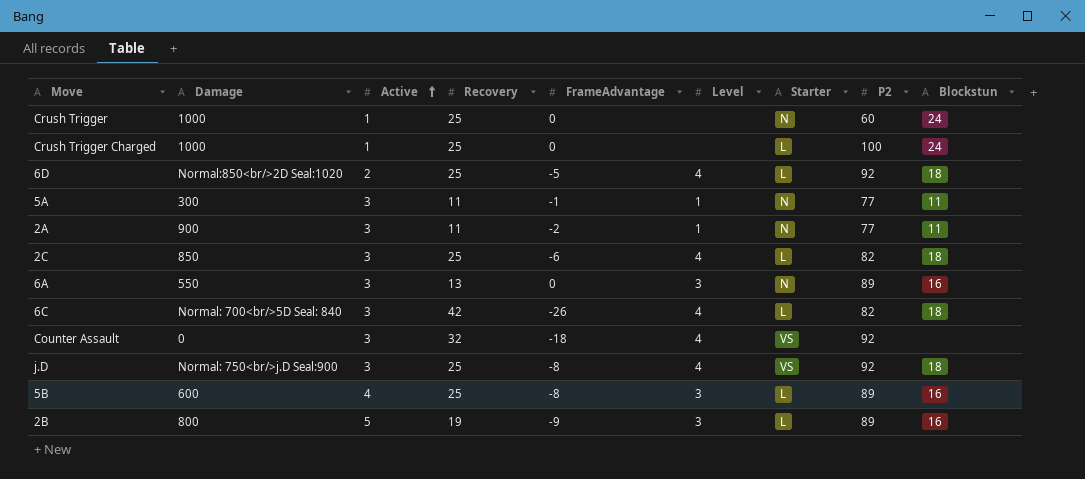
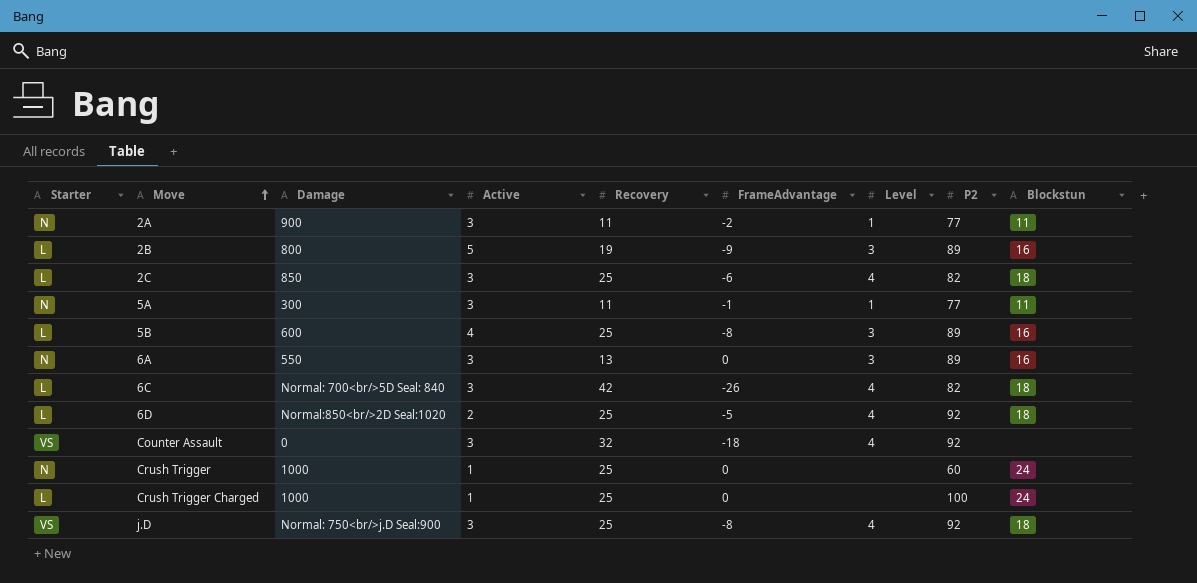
row order: Active ascending -> Move ascending
column Starter | position: 7 -> 1

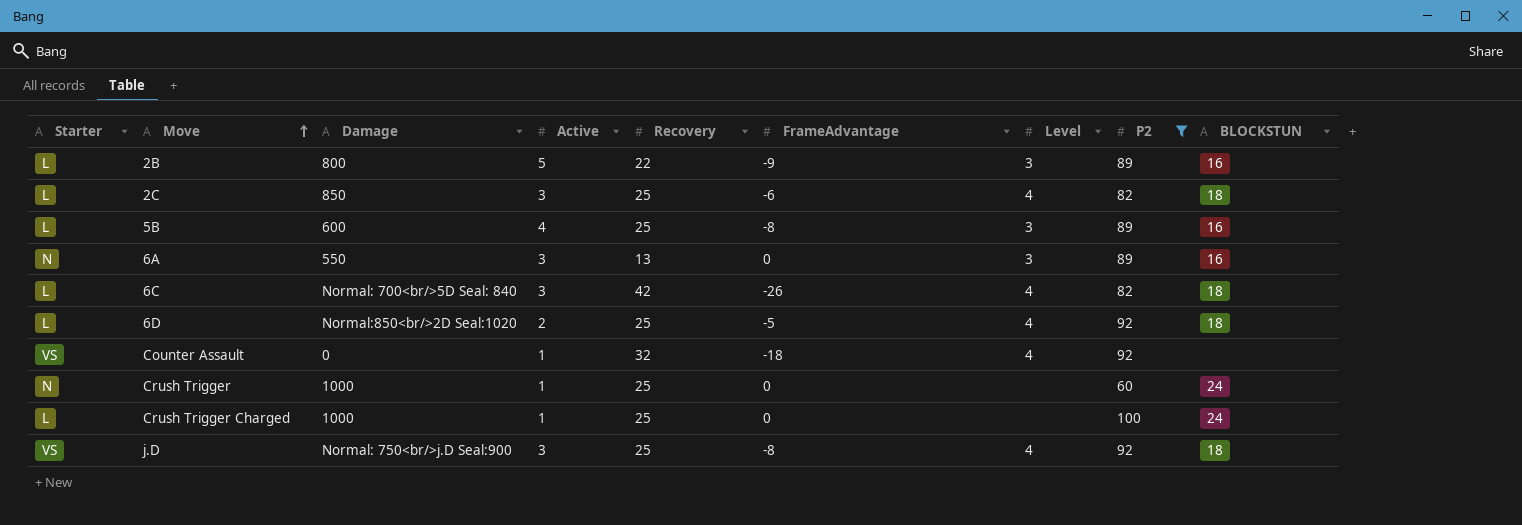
filter: none -> P2 != 77
column name: Blockstun -> BLOCKSTUN
2B | Recovery: 19 -> 22
Counter Assault | Active: 3 -> 1

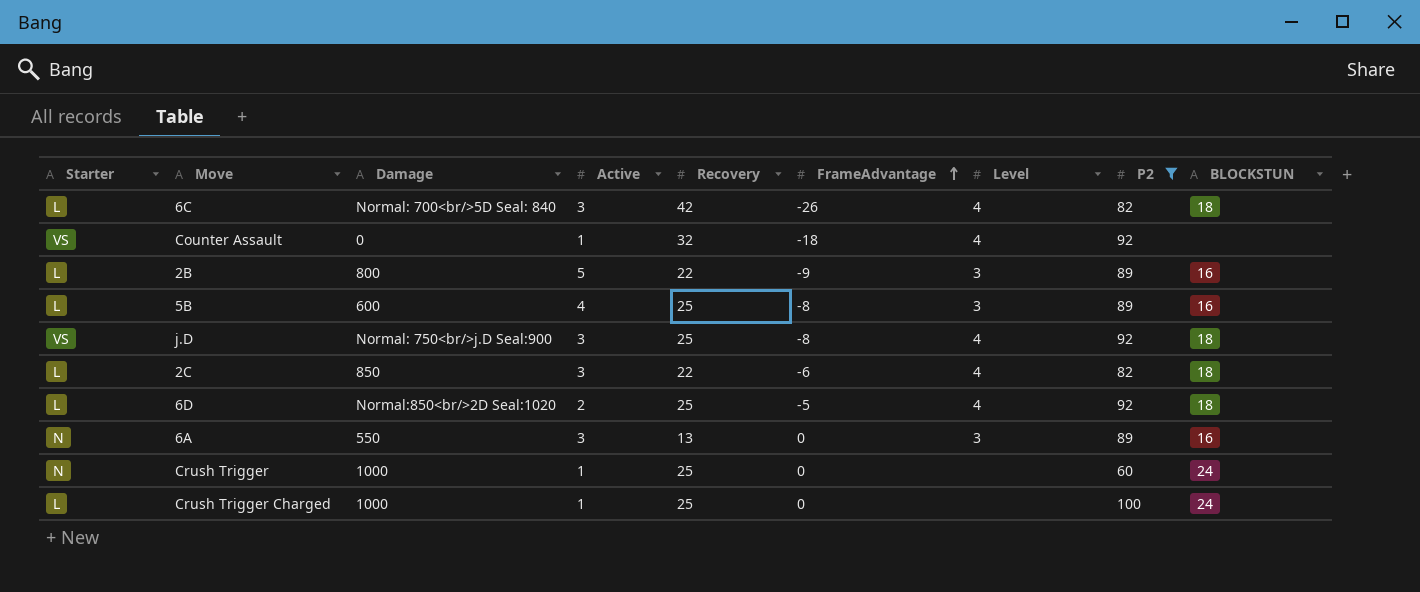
row order: Move ascending -> FrameAdvantage ascending
2C | Recovery: 25 -> 22

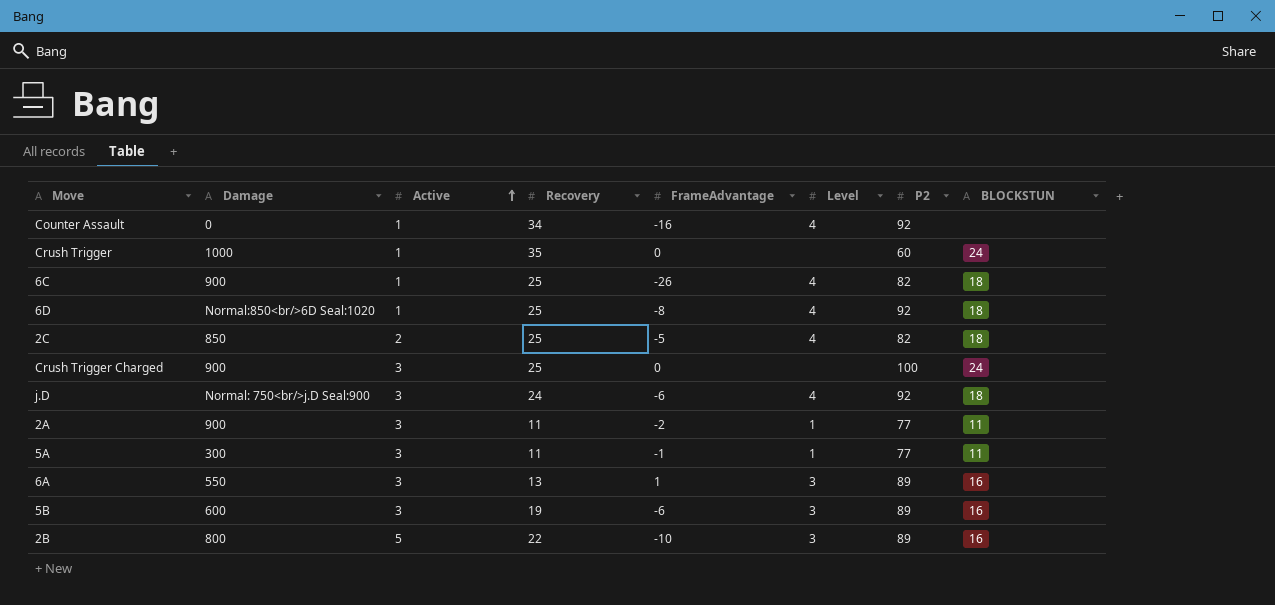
filter: P2 != 77 -> none
row order: FrameAdvantage ascending -> Active ascending
column Starter | position: 1 -> none
Counter Assault | Recovery: 32 -> 34
Counter Assault | FrameAdvantage: -18 -> -16
Crush Trigger | Recovery: 25 -> 35
6C | Damage: Normal: 700<br/>5D Seal: 840 -> 900
6C | Active: 3 -> 1
6C | Recovery: 42 -> 25
6D | Damage: Normal:850<br/>2D Seal:1020 -> Normal:850<br/>6D Seal:1020
6D | Active: 2 -> 1
6D | FrameAdvantage: -5 -> -8
2C | Active: 3 -> 2
2C | Recovery: 22 -> 25
2C | FrameAdvantage: -6 -> -5
Crush Trigger Charged | Damage: 1000 -> 900
Crush Trigger Charged | Active: 1 -> 3
j.D | Recovery: 25 -> 24
j.D | FrameAdvantage: -8 -> -6
6A | FrameAdvantage: 0 -> 1
5B | Active: 4 -> 3
5B | Recovery: 25 -> 19
5B | FrameAdvantage: -8 -> -6
2B | FrameAdvantage: -9 -> -10

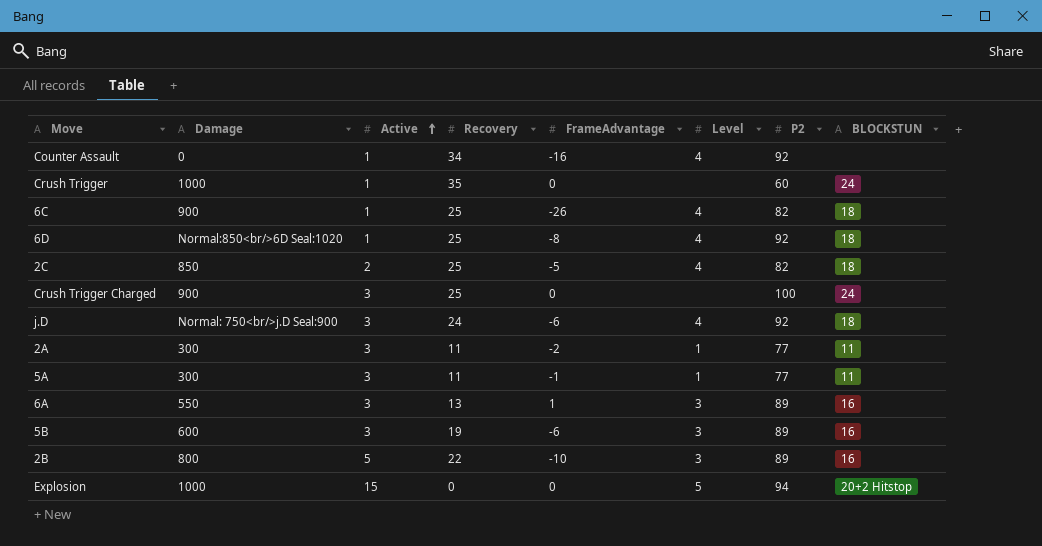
2A | Damage: 900 -> 300
row Explosion: none -> 1000 | 15 | 0 | 0 | 5 | 94 | 20+2 Hitstop

